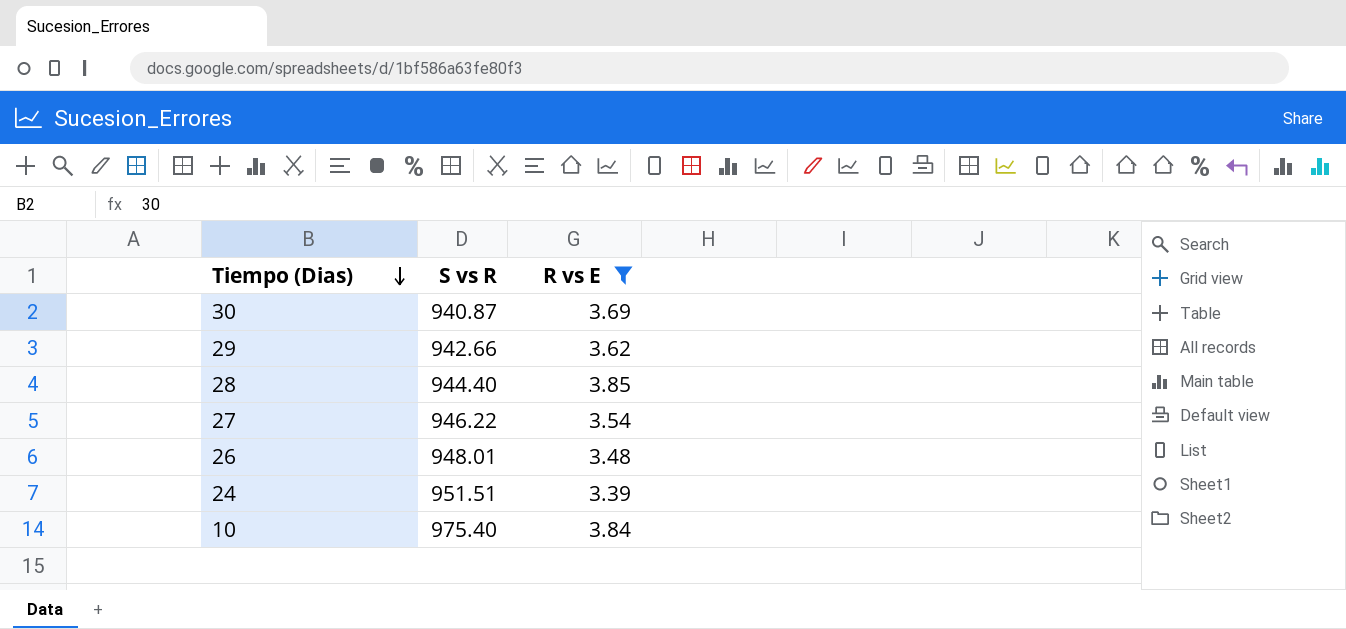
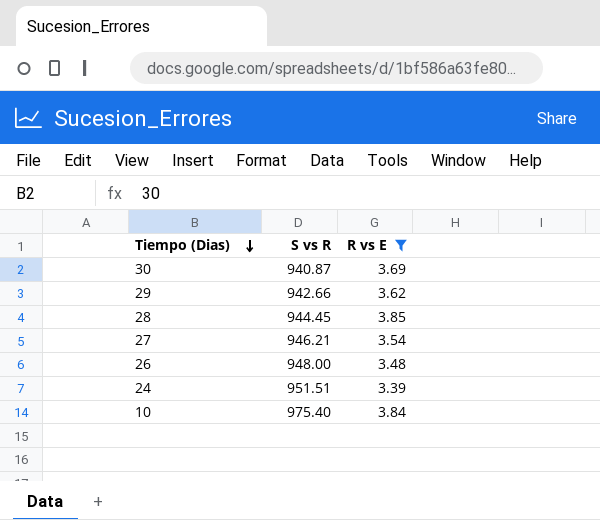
28 | S vs R: 944.40 -> 944.45
27 | S vs R: 946.22 -> 946.21
26 | S vs R: 948.01 -> 948.00

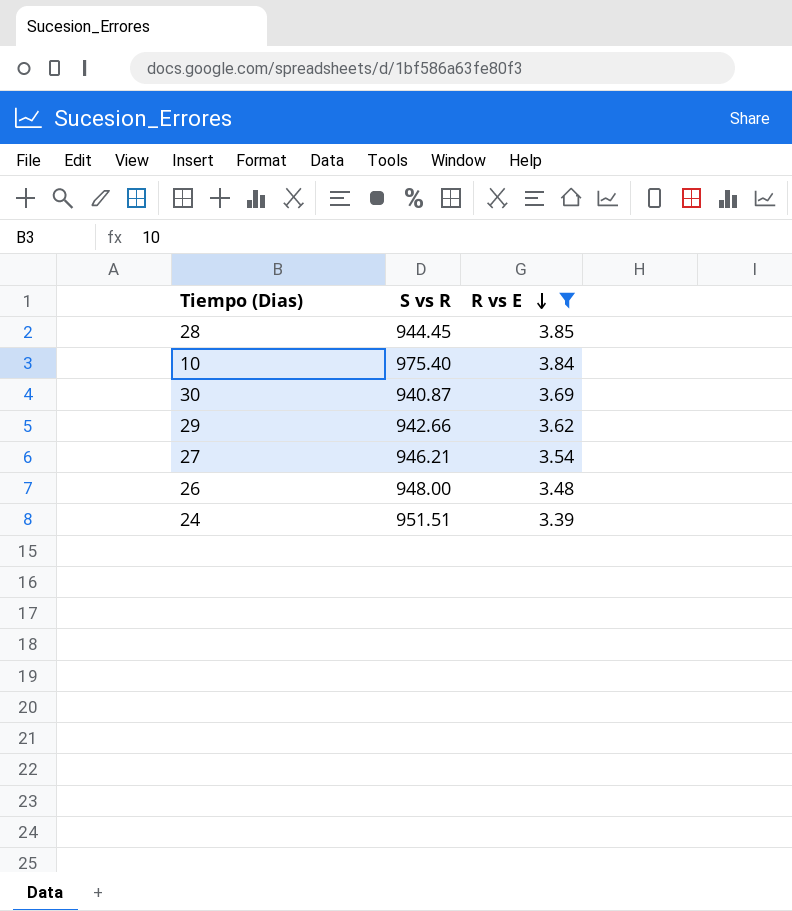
row order: Tiempo (Dias) descending -> R vs E descending

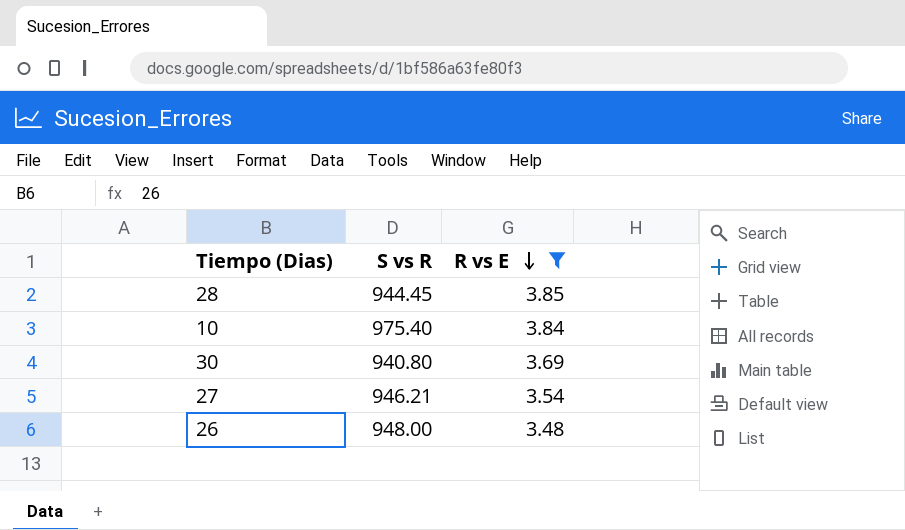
row 29: 942.66 | 3.62 -> none
row 24: 951.51 | 3.39 -> none
30 | S vs R: 940.87 -> 940.80

